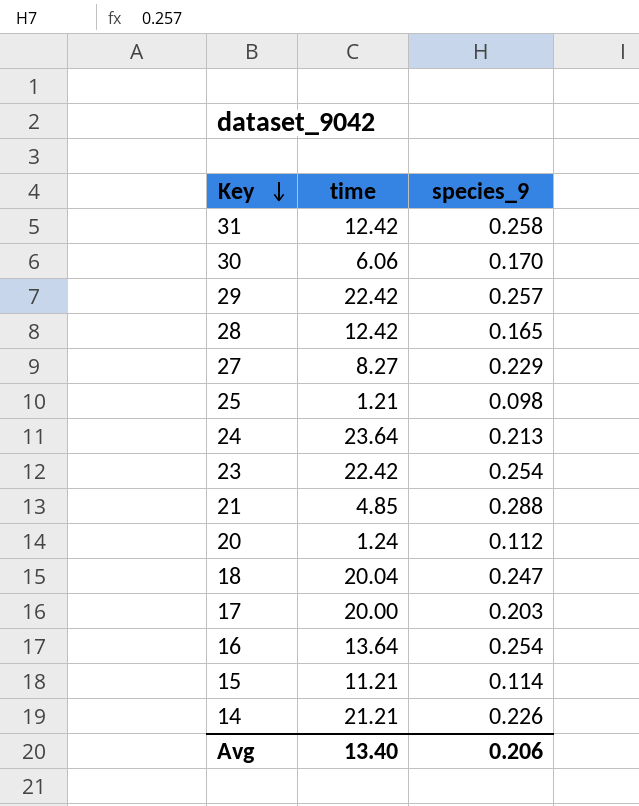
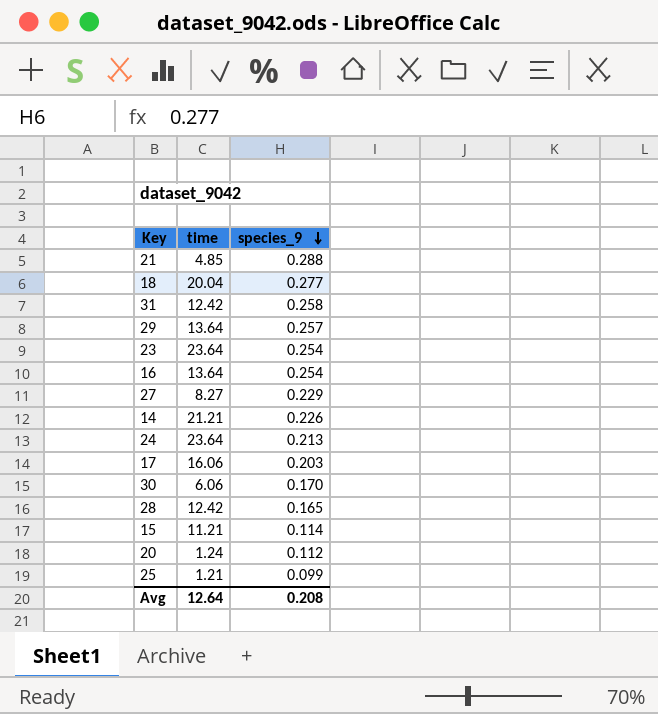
row order: Key descending -> species_9 descending
18 | species_9: 0.247 -> 0.277
29 | time: 22.42 -> 13.64
23 | time: 22.42 -> 23.64
17 | time: 20.00 -> 16.06
25 | species_9: 0.098 -> 0.099
Avg | time: 13.40 -> 12.64
Avg | species_9: 0.206 -> 0.208

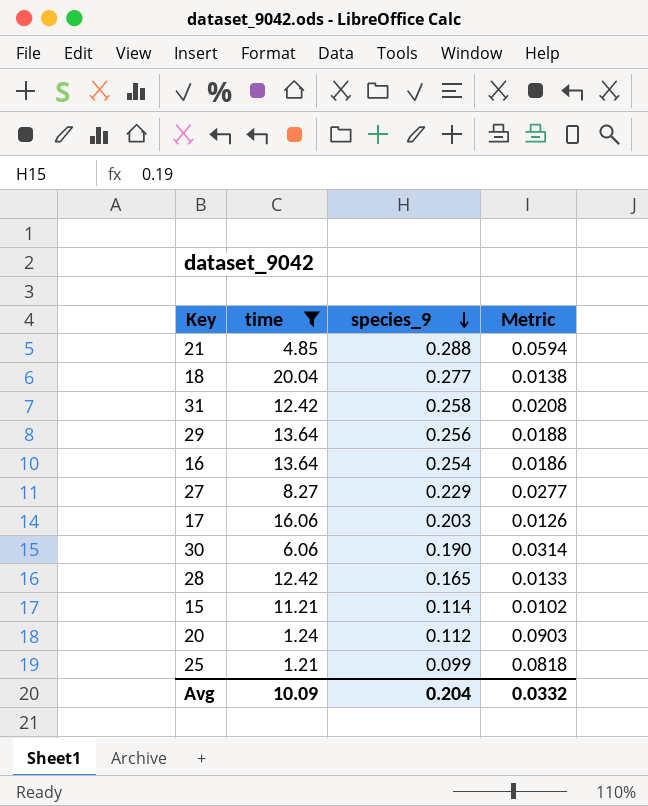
filter: none -> time <= 20.04
column Metric | formula: none -> [species_9] / [time]
29 | species_9: 0.257 -> 0.256
30 | species_9: 0.170 -> 0.190
Avg | time: 12.64 -> 10.09
Avg | species_9: 0.208 -> 0.204

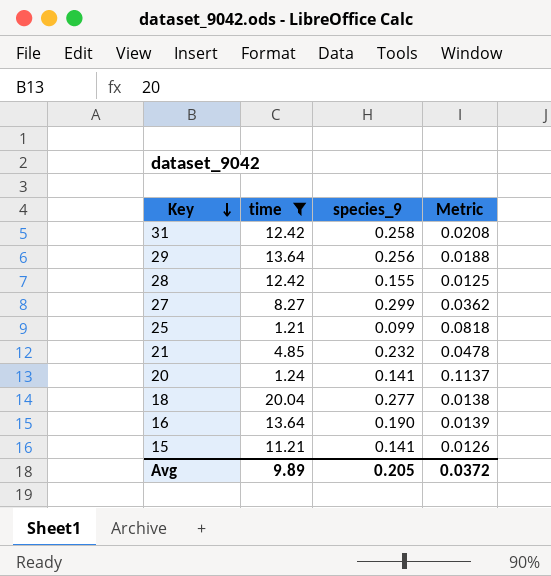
row order: species_9 descending -> Key descending
row 17: 16.06 | 0.203 | 0.0126 -> none
row 30: 6.06 | 0.190 | 0.0314 -> none
28 | species_9: 0.165 -> 0.155
28 | Metric: 0.0133 -> 0.0125
27 | species_9: 0.229 -> 0.299
27 | Metric: 0.0277 -> 0.0362
21 | species_9: 0.288 -> 0.232
21 | Metric: 0.0594 -> 0.0478
20 | species_9: 0.112 -> 0.141
20 | Metric: 0.0903 -> 0.1137
16 | species_9: 0.254 -> 0.190
16 | Metric: 0.0186 -> 0.0139
15 | species_9: 0.114 -> 0.141
15 | Metric: 0.0102 -> 0.0126
Avg | time: 10.09 -> 9.89
Avg | species_9: 0.204 -> 0.205
Avg | Metric: 0.0332 -> 0.0372

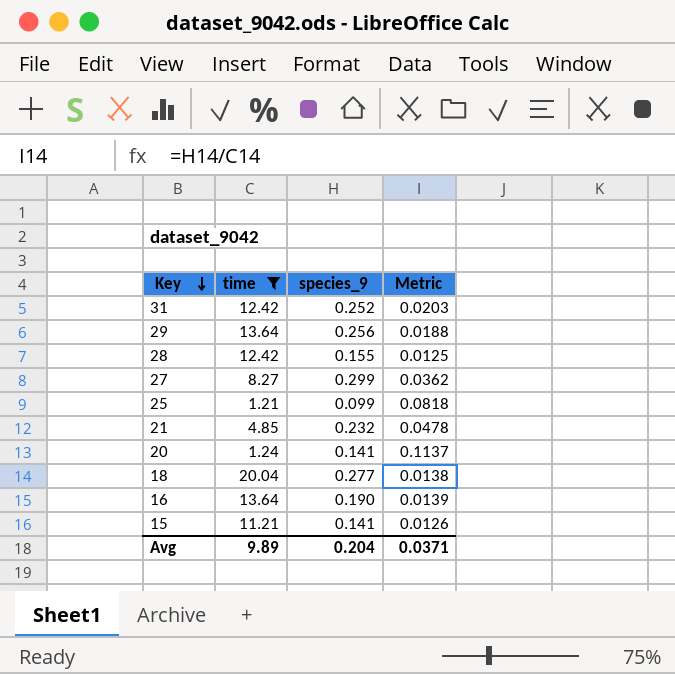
31 | species_9: 0.258 -> 0.252
31 | Metric: 0.0208 -> 0.0203
Avg | species_9: 0.205 -> 0.204
Avg | Metric: 0.0372 -> 0.0371

